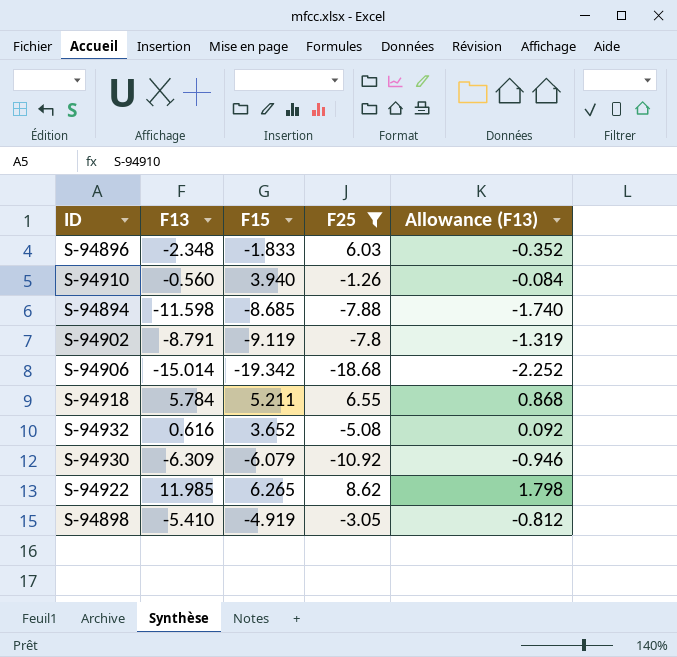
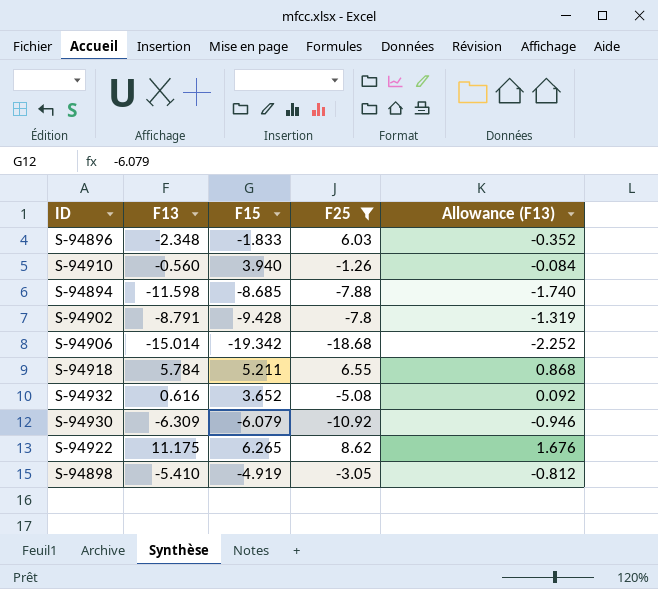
S-94902 | F15: -9.119 -> -9.428
S-94922 | F13: 11.985 -> 11.175
S-94922 | Allowance (F13): 1.798 -> 1.676

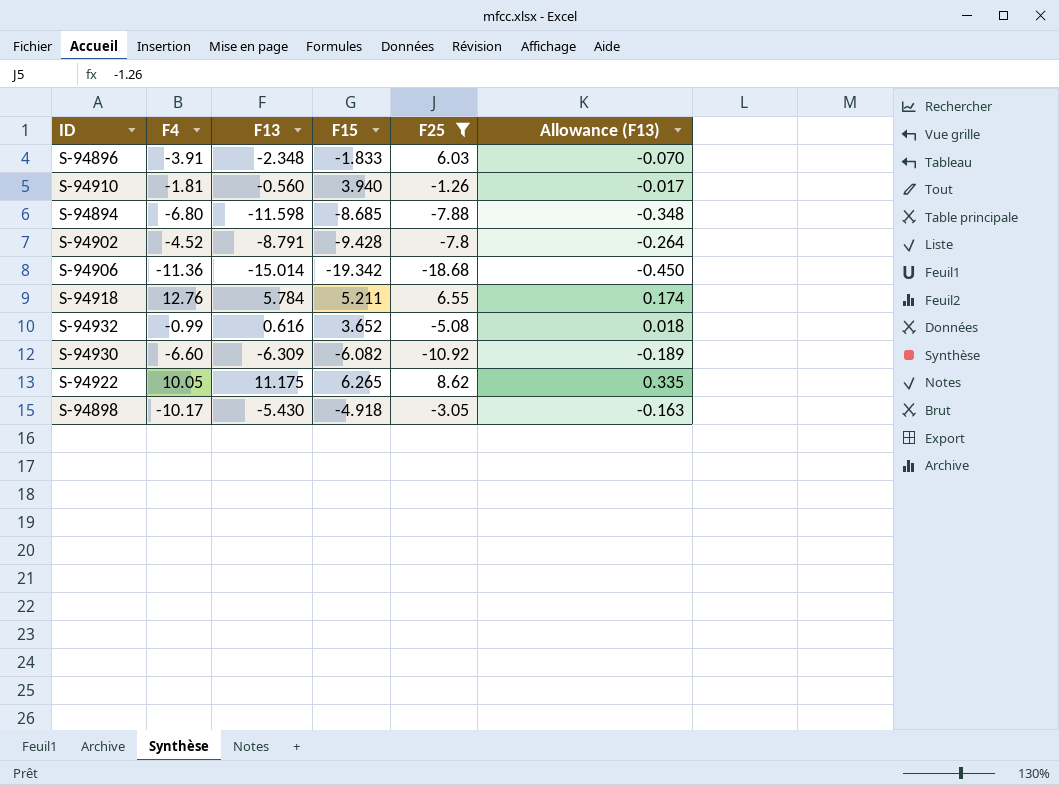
column F4 | position: none -> 2
column Allowance (F13) | formula: [F13] * 0.15 -> [F13] * 0.03
S-94930 | F15: -6.079 -> -6.082
S-94898 | F13: -5.410 -> -5.430
S-94898 | F15: -4.919 -> -4.918

